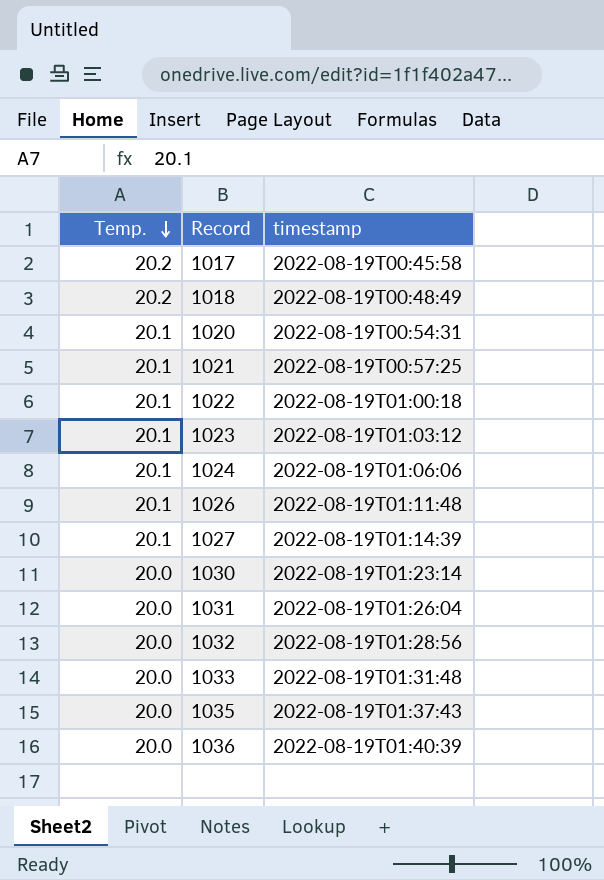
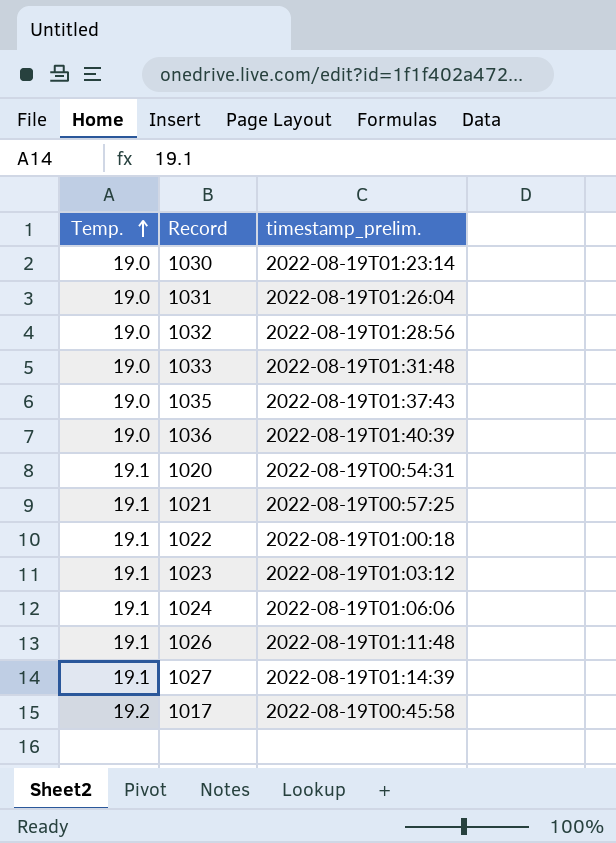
row order: Temp. descending -> Temp. ascending
column name: timestamp -> timestamp_prelim.
row 1018: 20.2 | 2022-08-19T00:48:49 -> none
1030 | Temp.: 20.0 -> 19.0
1031 | Temp.: 20.0 -> 19.0
1032 | Temp.: 20.0 -> 19.0
1033 | Temp.: 20.0 -> 19.0
1035 | Temp.: 20.0 -> 19.0
1036 | Temp.: 20.0 -> 19.0
1020 | Temp.: 20.1 -> 19.1
1021 | Temp.: 20.1 -> 19.1
1022 | Temp.: 20.1 -> 19.1
1023 | Temp.: 20.1 -> 19.1
1024 | Temp.: 20.1 -> 19.1
1026 | Temp.: 20.1 -> 19.1
1027 | Temp.: 20.1 -> 19.1
1017 | Temp.: 20.2 -> 19.2

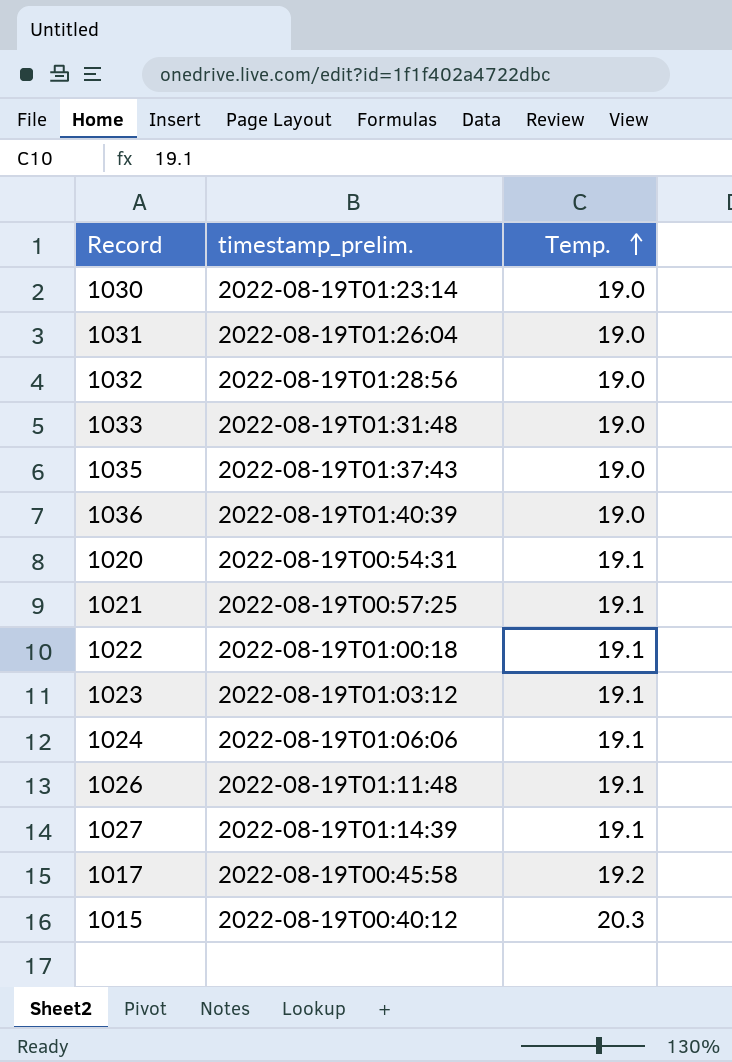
column Temp. | position: 1 -> 3
row 1015: none -> 2022-08-19T00:40:12 | 20.3

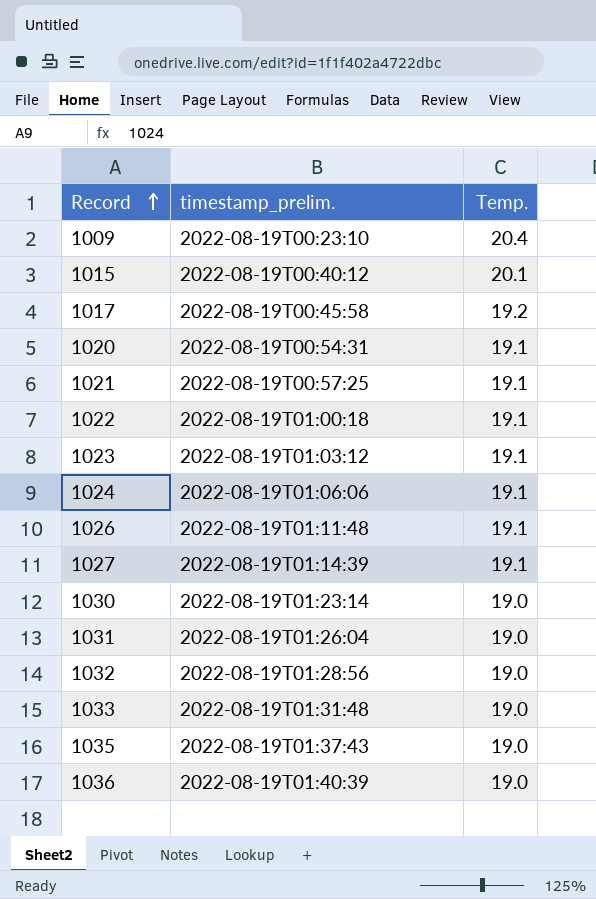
row order: Temp. ascending -> Record ascending
row 1009: none -> 2022-08-19T00:23:10 | 20.4
1015 | Temp.: 20.3 -> 20.1

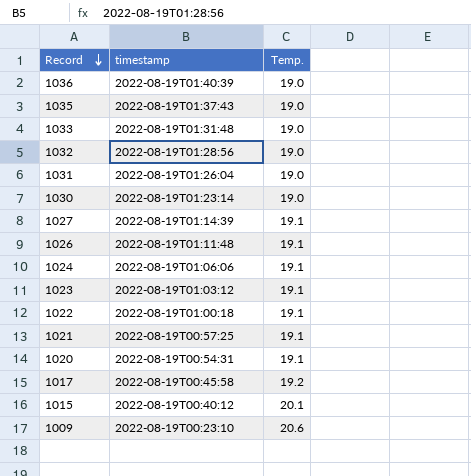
row order: Record ascending -> Record descending
column name: timestamp_prelim. -> timestamp
1009 | Temp.: 20.4 -> 20.6

